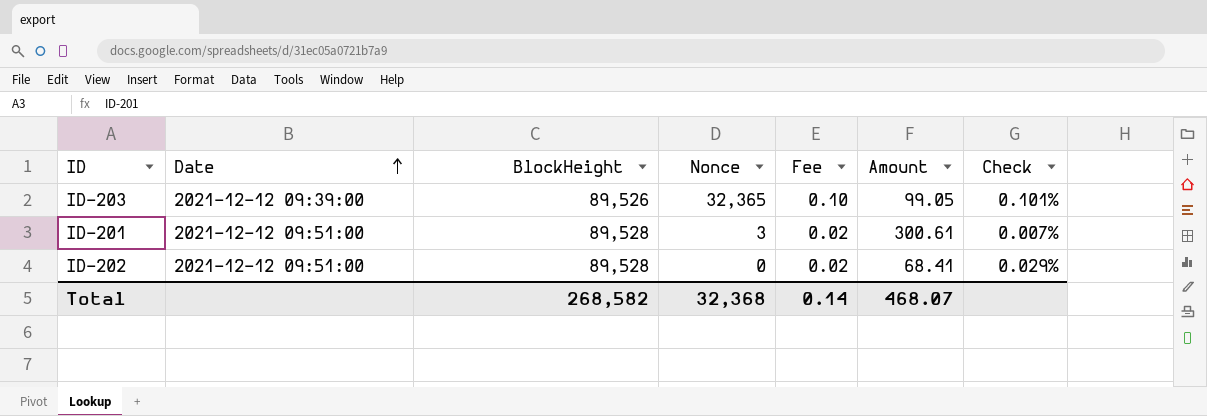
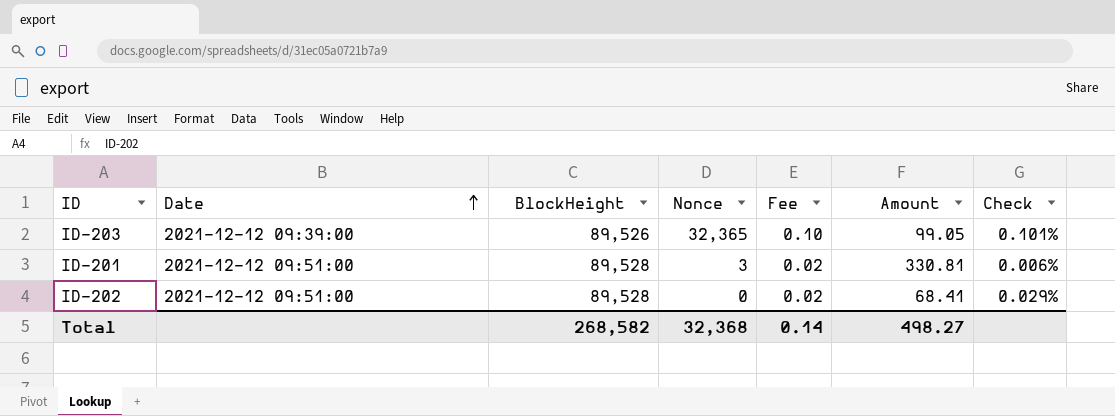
ID-201 | Amount: 300.61 -> 330.81
ID-201 | Check: 0.007% -> 0.006%
Total | Amount: 468.07 -> 498.27

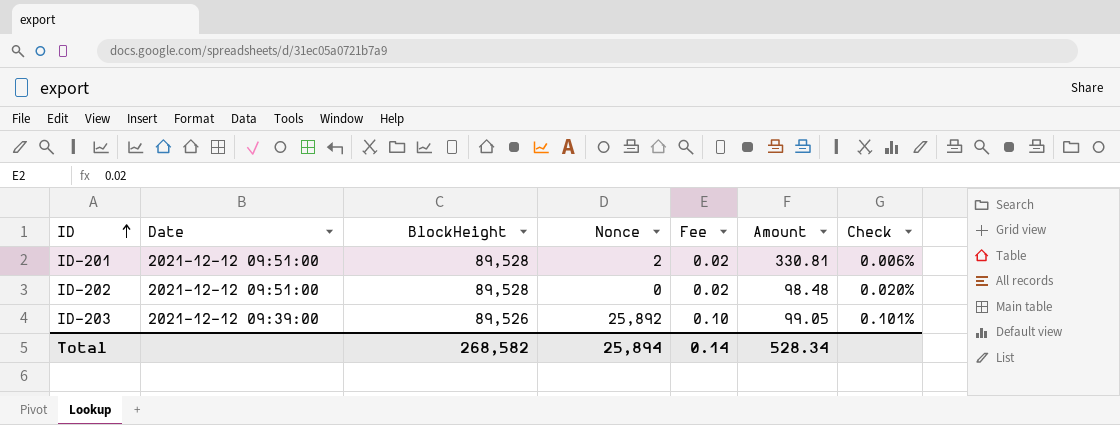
row order: Date ascending -> ID ascending
ID-201 | Nonce: 3 -> 2
ID-202 | Amount: 68.41 -> 98.48
ID-202 | Check: 0.029% -> 0.020%
ID-203 | Nonce: 32,365 -> 25,892
Total | Nonce: 32,368 -> 25,894
Total | Amount: 498.27 -> 528.34

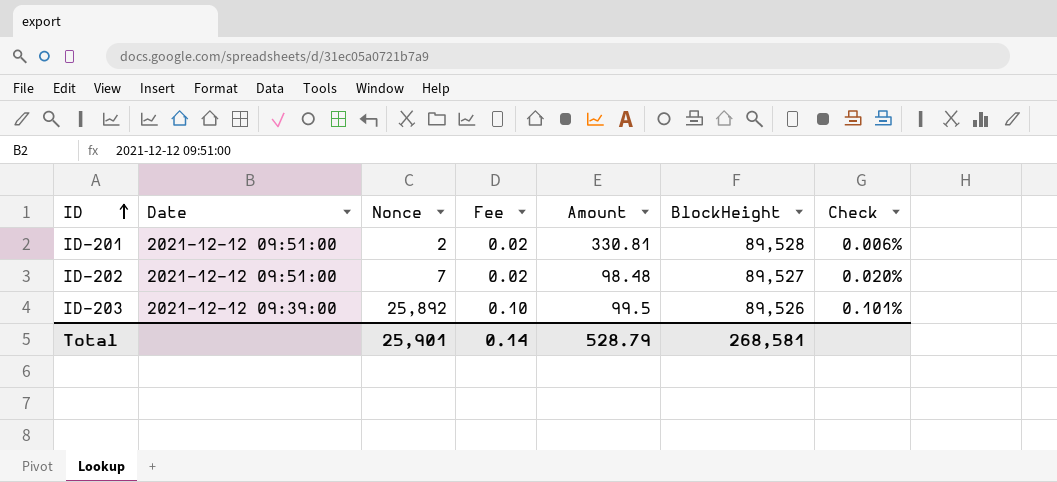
column BlockHeight | position: 3 -> 6
ID-202 | Nonce: 0 -> 7
ID-202 | BlockHeight: 89,528 -> 89,527
ID-203 | Amount: 99.05 -> 99.5
Total | Nonce: 25,894 -> 25,901
Total | Amount: 528.34 -> 528.79
Total | BlockHeight: 268,582 -> 268,581

